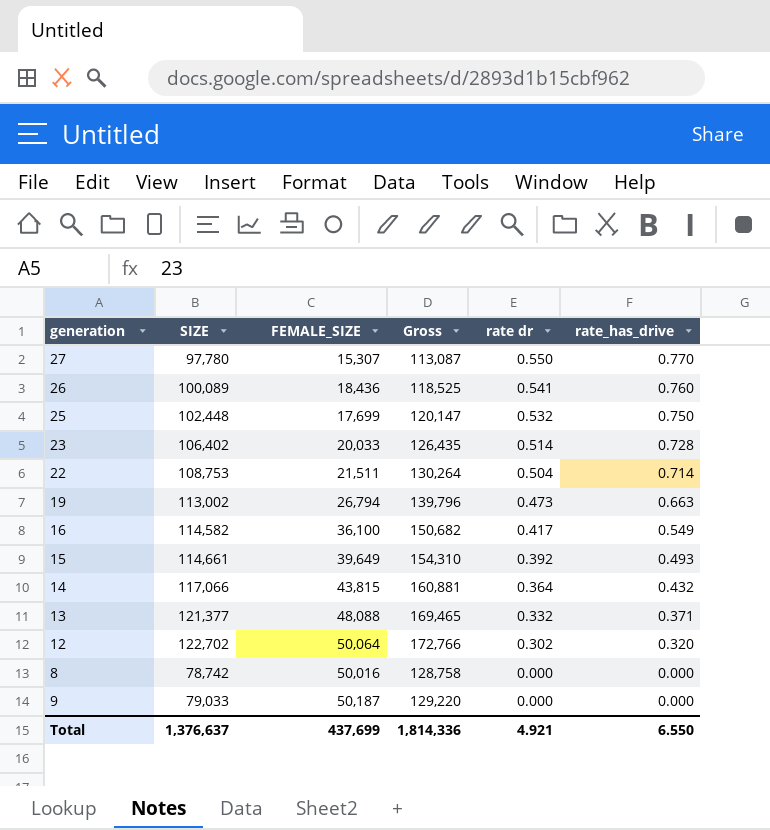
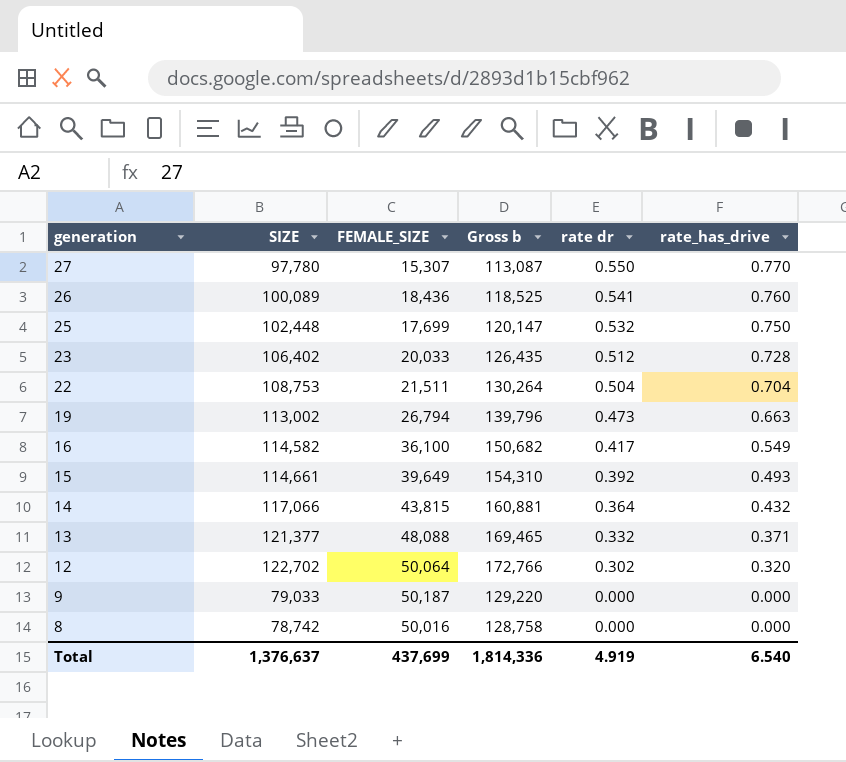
row order: rate dr descending -> generation descending
column name: Gross -> Gross b
23 | rate dr: 0.514 -> 0.512
22 | rate_has_drive: 0.714 -> 0.704
Total | rate dr: 4.921 -> 4.919
Total | rate_has_drive: 6.550 -> 6.540

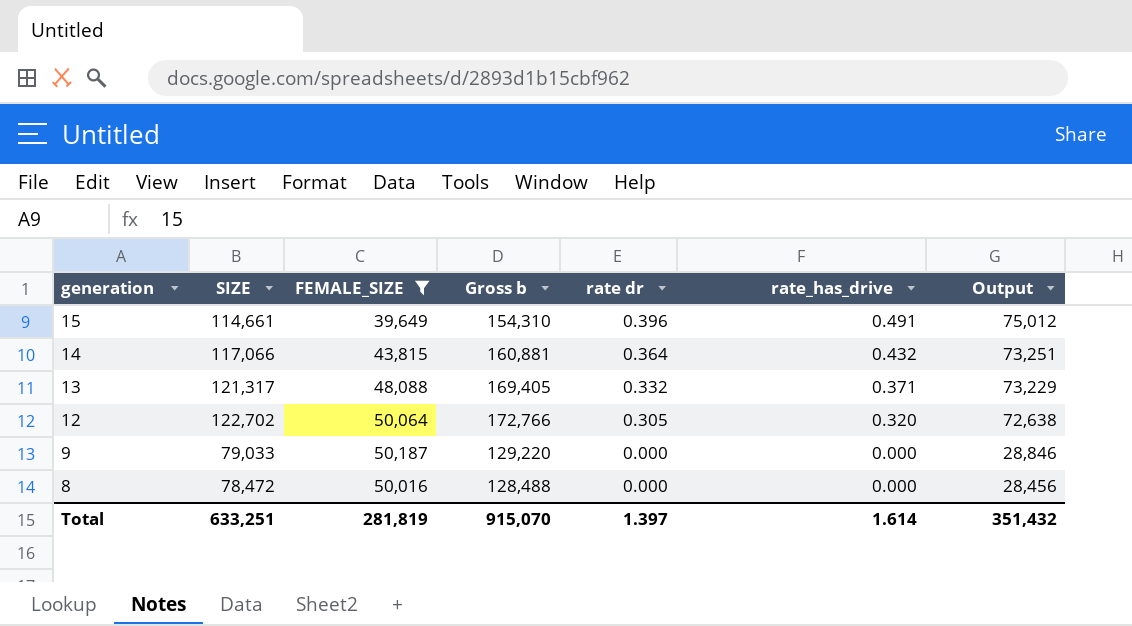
filter: none -> FEMALE_SIZE >= 39,649
column Output | formula: none -> [SIZE] - [FEMALE_SIZE]
15 | rate dr: 0.392 -> 0.396
15 | rate_has_drive: 0.493 -> 0.491
13 | SIZE: 121,377 -> 121,317
13 | Gross b: 169,465 -> 169,405
12 | rate dr: 0.302 -> 0.305
8 | SIZE: 78,742 -> 78,472
8 | Gross b: 128,758 -> 128,488
Total | SIZE: 1,376,637 -> 633,251
Total | FEMALE_SIZE: 437,699 -> 281,819
Total | Gross b: 1,814,336 -> 915,070
Total | rate dr: 4.919 -> 1.397
Total | rate_has_drive: 6.540 -> 1.614

